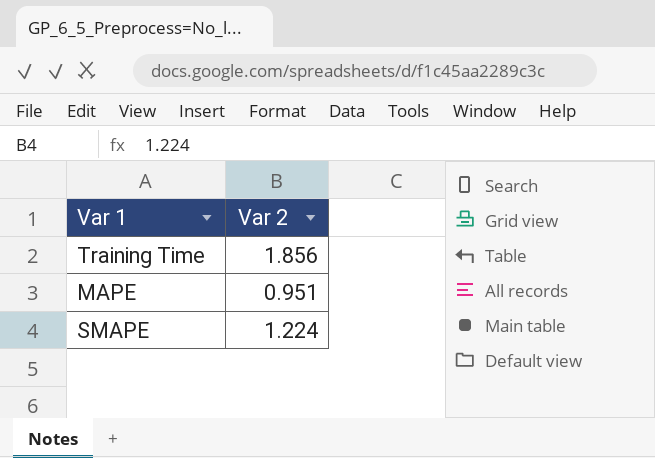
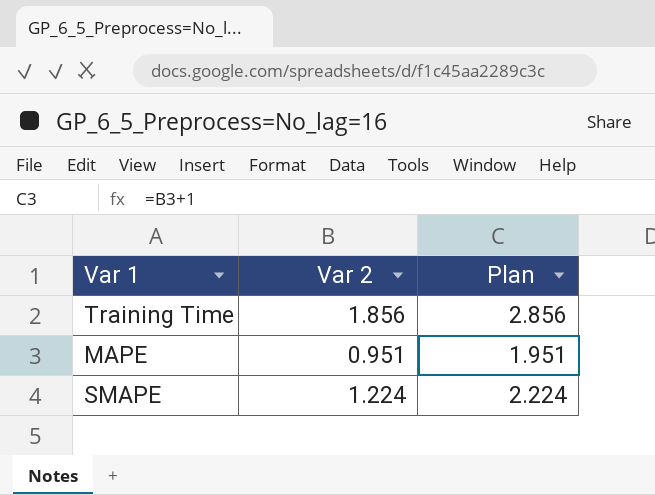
column Plan | formula: none -> [Var 2] + 1

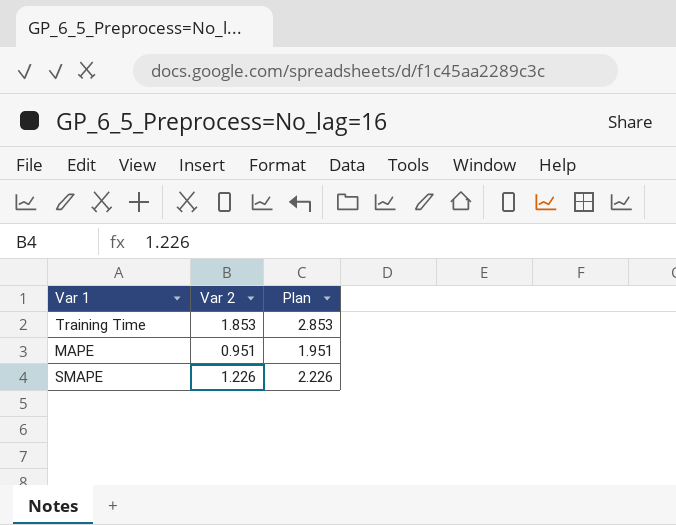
Training Time | Var 2: 1.856 -> 1.853
Training Time | Plan: 2.856 -> 2.853
SMAPE | Var 2: 1.224 -> 1.226
SMAPE | Plan: 2.224 -> 2.226

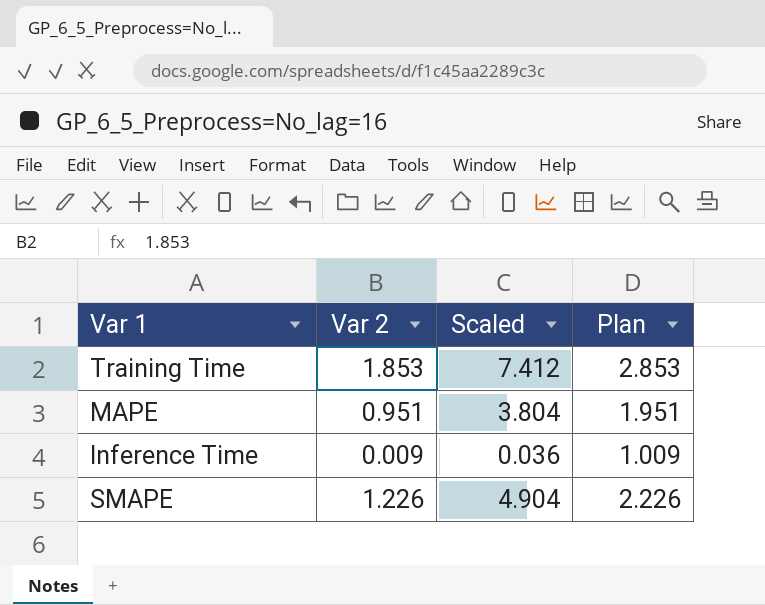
column Scaled | formula: none -> [Var 2] * 4
row Inference Time: none -> 0.009 | 0.036 | 1.009

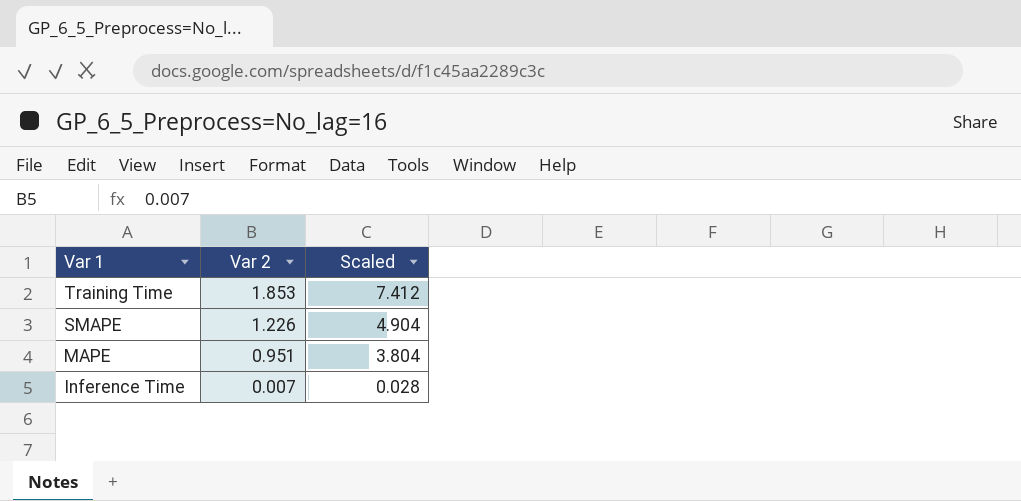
row order: none -> Var 1 descending
column Plan | formula: [Var 2] + 1 -> none
Inference Time | Var 2: 0.009 -> 0.007
Inference Time | Scaled: 0.036 -> 0.028

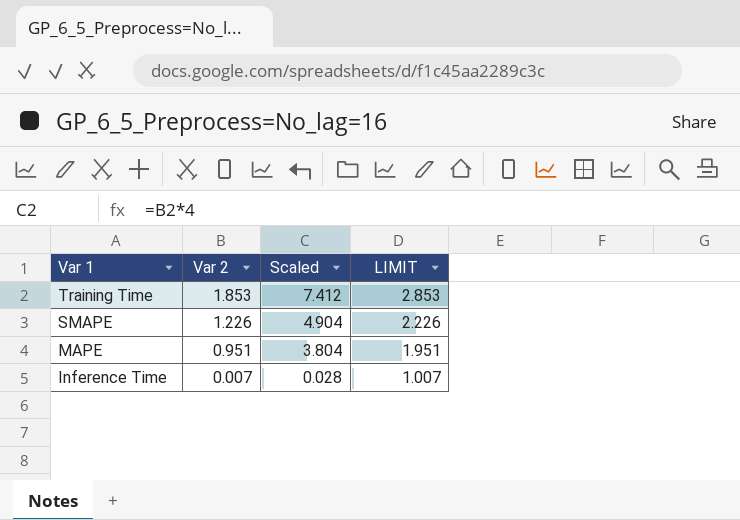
column LIMIT | formula: none -> [Var 2] + 1

